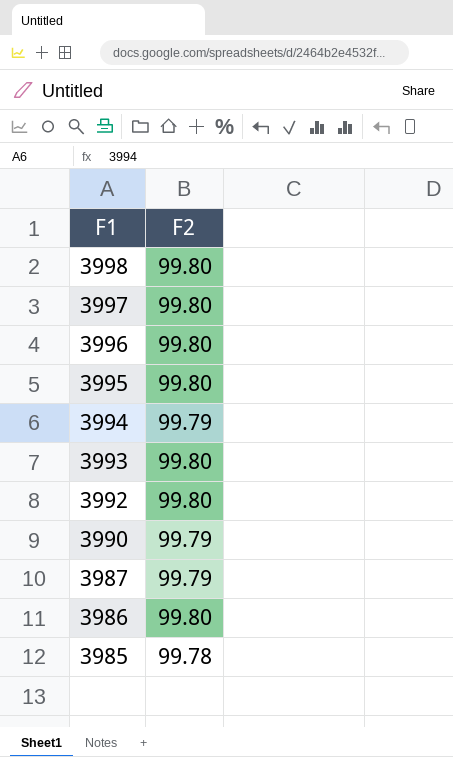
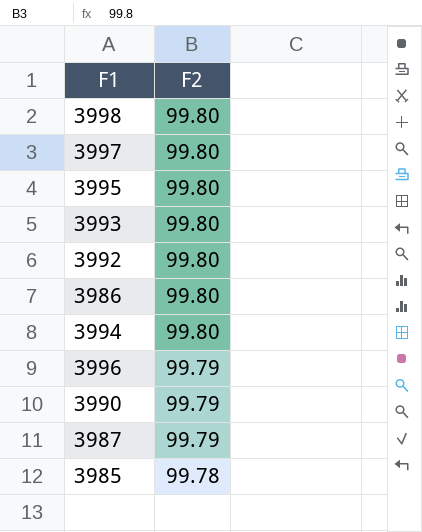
row order: F1 descending -> F2 descending
3994 | F2: 99.79 -> 99.80
3996 | F2: 99.80 -> 99.79

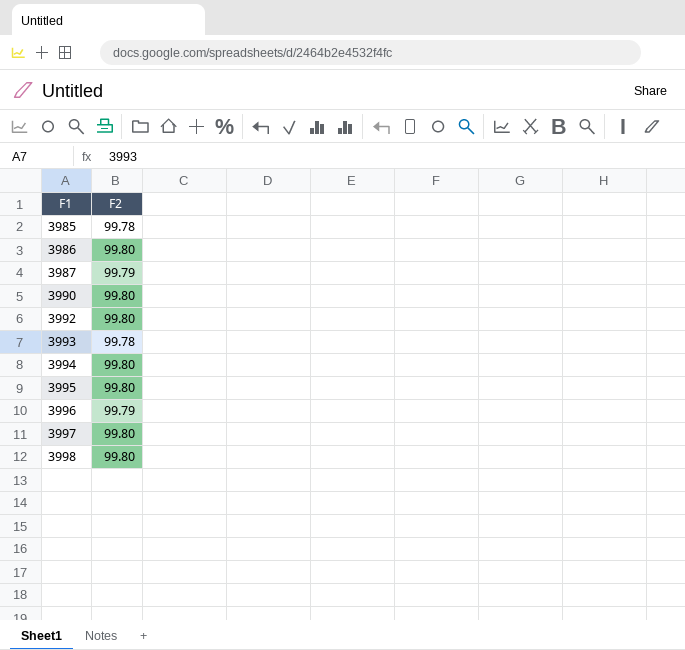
row order: F2 descending -> F1 ascending
3990 | F2: 99.79 -> 99.80
3993 | F2: 99.80 -> 99.78

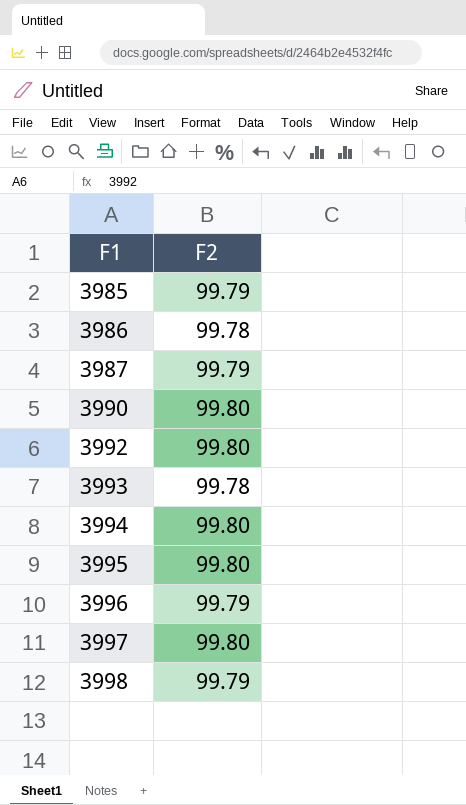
3985 | F2: 99.78 -> 99.79
3986 | F2: 99.80 -> 99.78
3998 | F2: 99.80 -> 99.79

